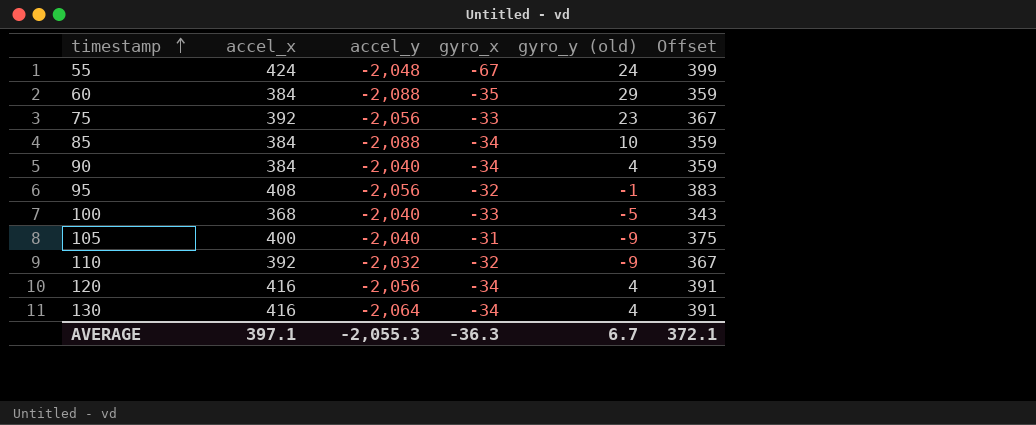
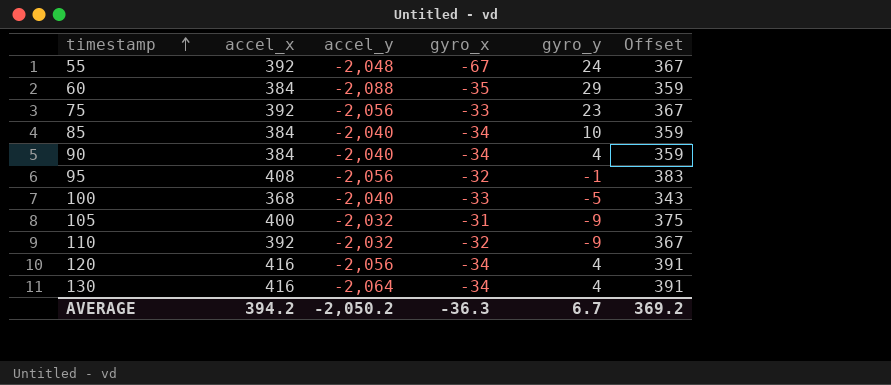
column name: gyro_y (old) -> gyro_y
55 | accel_x: 424 -> 392
55 | Offset: 399 -> 367
85 | accel_y: -2,088 -> -2,040
105 | accel_y: -2,040 -> -2,032
AVERAGE | accel_x: 397.1 -> 394.2
AVERAGE | accel_y: -2,055.3 -> -2,050.2
AVERAGE | Offset: 372.1 -> 369.2

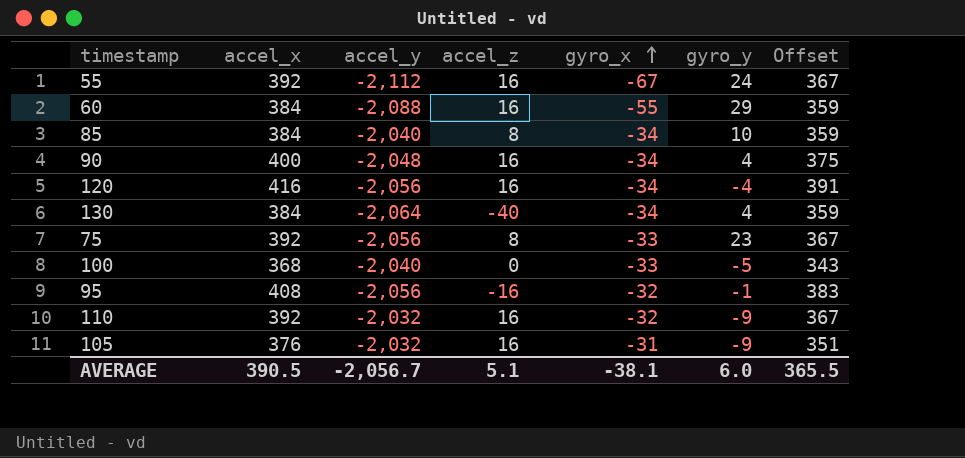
row order: timestamp ascending -> gyro_x ascending
column accel_z | position: none -> 4
55 | accel_y: -2,048 -> -2,112
60 | gyro_x: -35 -> -55
90 | accel_x: 384 -> 400
90 | accel_y: -2,040 -> -2,048
90 | Offset: 359 -> 375
120 | gyro_y: 4 -> -4
130 | accel_x: 416 -> 384
130 | Offset: 391 -> 359
105 | accel_x: 400 -> 376
105 | Offset: 375 -> 351
AVERAGE | accel_x: 394.2 -> 390.5
AVERAGE | accel_y: -2,050.2 -> -2,056.7
AVERAGE | gyro_x: -36.3 -> -38.1
AVERAGE | gyro_y: 6.7 -> 6.0
AVERAGE | Offset: 369.2 -> 365.5

